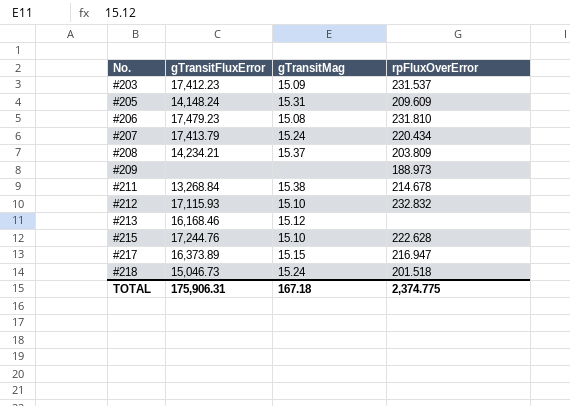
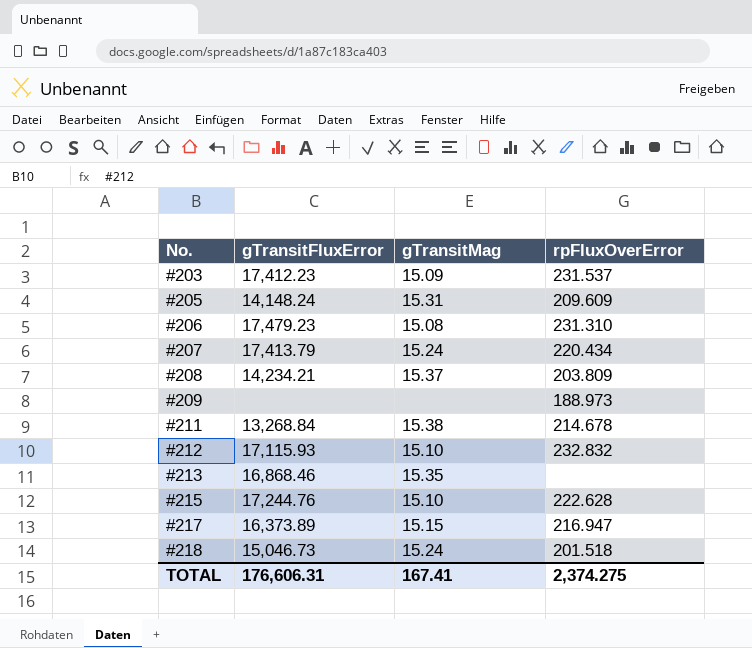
#206 | rpFluxOverError: 231.810 -> 231.310
#213 | gTransitFluxError: 16,168.46 -> 16,868.46
#213 | gTransitMag: 15.12 -> 15.35
TOTAL | gTransitFluxError: 175,906.31 -> 176,606.31
TOTAL | gTransitMag: 167.18 -> 167.41
TOTAL | rpFluxOverError: 2,374.775 -> 2,374.275

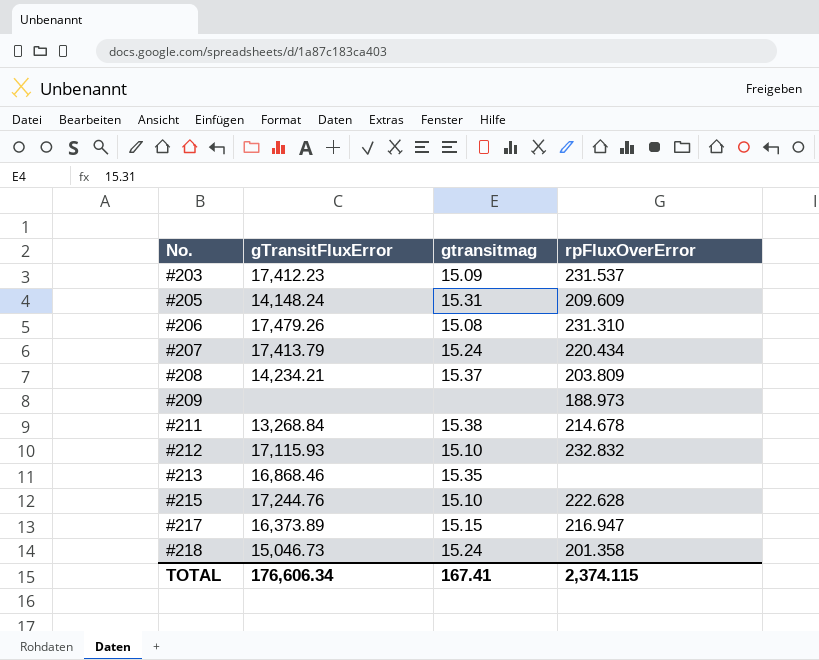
column name: gTransitMag -> gtransitmag
#206 | gTransitFluxError: 17,479.23 -> 17,479.26
#218 | rpFluxOverError: 201.518 -> 201.358
TOTAL | gTransitFluxError: 176,606.31 -> 176,606.34
TOTAL | rpFluxOverError: 2,374.275 -> 2,374.115

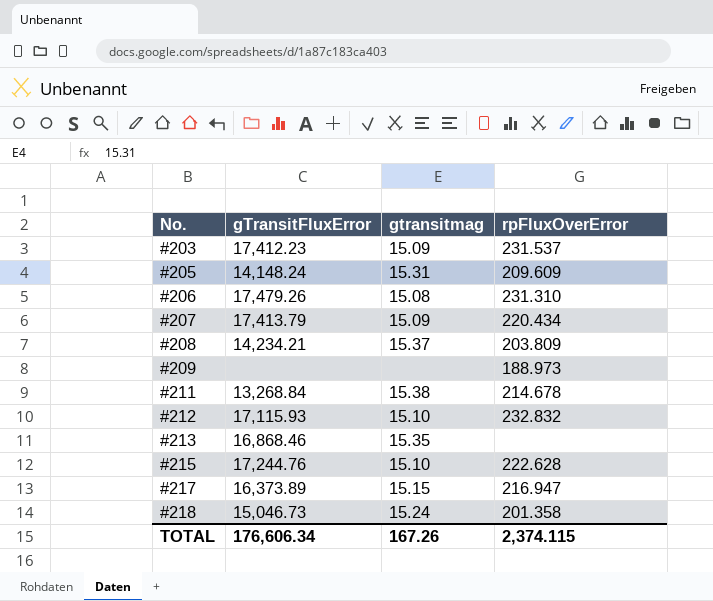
#207 | gtransitmag: 15.24 -> 15.09
TOTAL | gtransitmag: 167.41 -> 167.26

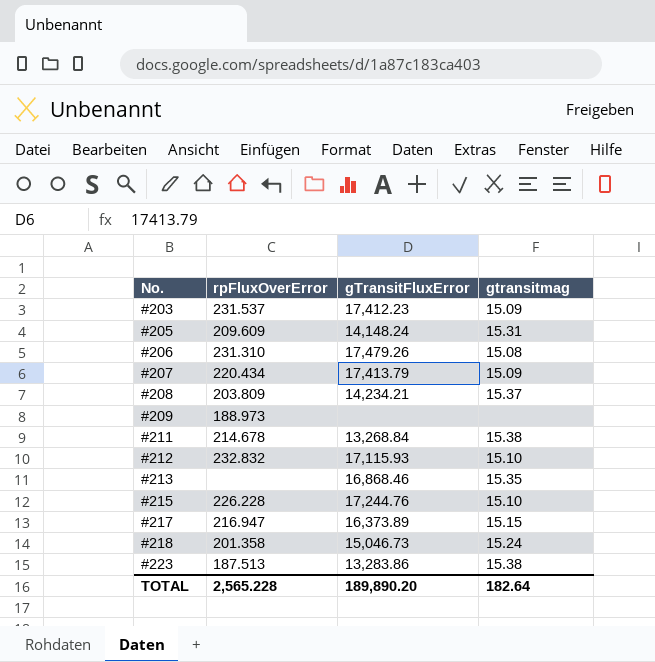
column rpFluxOverError | position: 4 -> 2
#215 | rpFluxOverError: 222.628 -> 226.228
row #223: none -> 187.513 | 13,283.86 | 15.38
TOTAL | rpFluxOverError: 2,374.115 -> 2,565.228
TOTAL | gTransitFluxError: 176,606.34 -> 189,890.20
TOTAL | gtransitmag: 167.26 -> 182.64

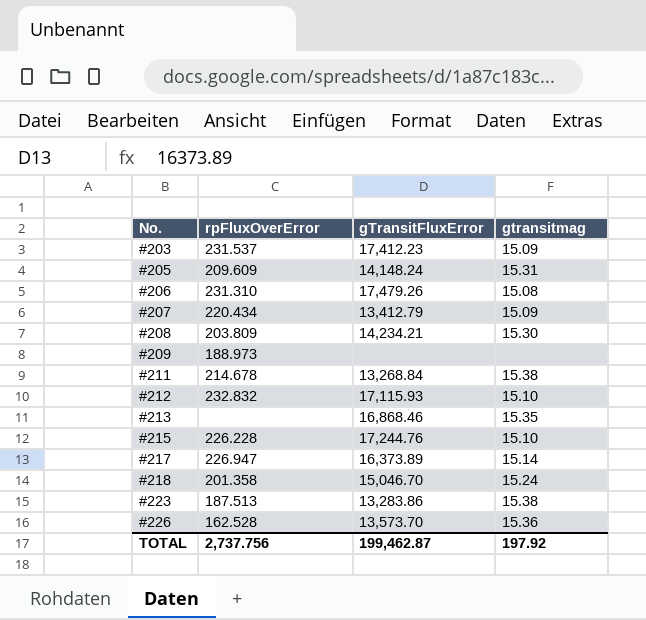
#207 | gTransitFluxError: 17,413.79 -> 13,412.79
#208 | gtransitmag: 15.37 -> 15.30
#217 | rpFluxOverError: 216.947 -> 226.947
#217 | gtransitmag: 15.15 -> 15.14
#218 | gTransitFluxError: 15,046.73 -> 15,046.70
row #226: none -> 162.528 | 13,573.70 | 15.36
TOTAL | rpFluxOverError: 2,565.228 -> 2,737.756
TOTAL | gTransitFluxError: 189,890.20 -> 199,462.87
TOTAL | gtransitmag: 182.64 -> 197.92

